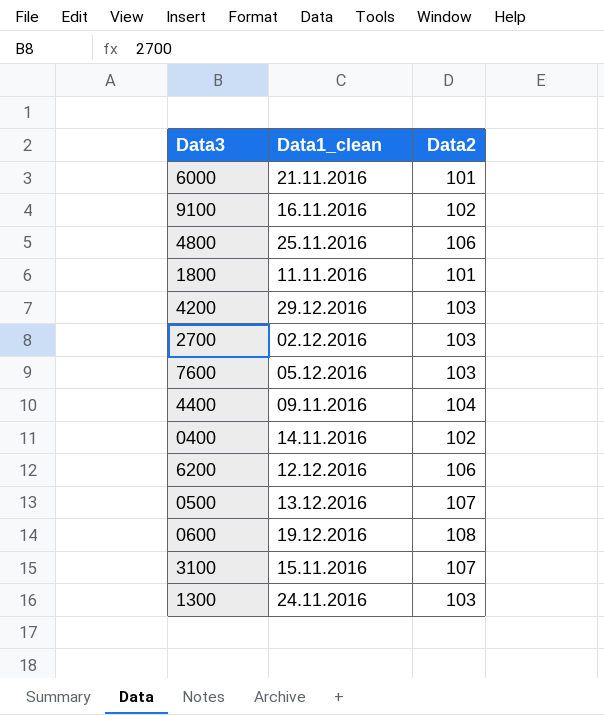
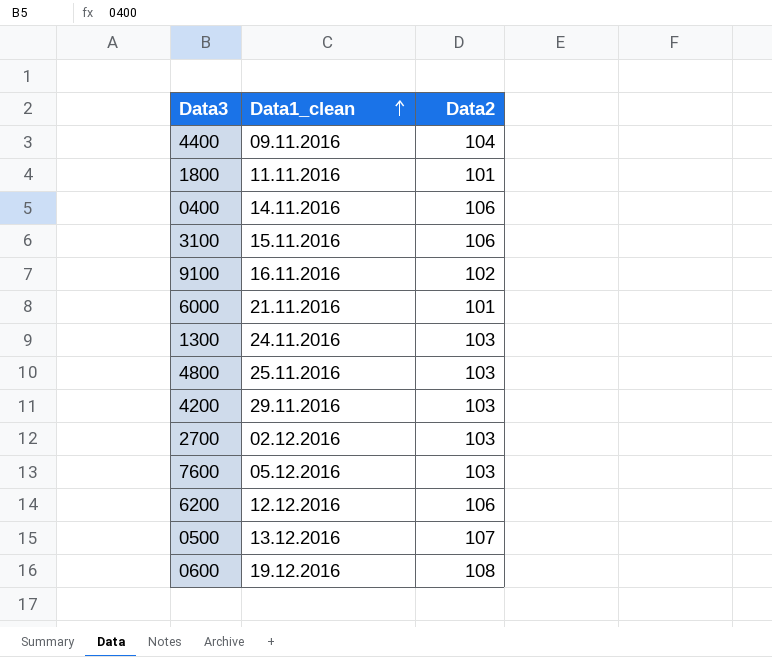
row order: none -> Data1_clean ascending
0400 | Data2: 102 -> 106
3100 | Data2: 107 -> 106
4800 | Data2: 106 -> 103
4200 | Data1_clean: 29.12.2016 -> 29.11.2016

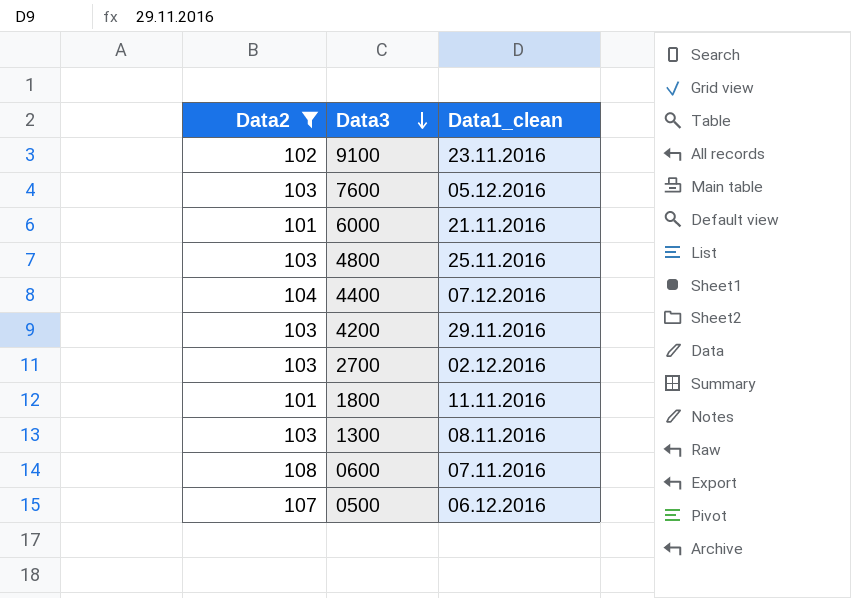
filter: none -> Data2 != 106
row order: Data1_clean ascending -> Data3 descending
column Data2 | position: 3 -> 1
9100 | Data1_clean: 16.11.2016 -> 23.11.2016
4400 | Data1_clean: 09.11.2016 -> 07.12.2016
1300 | Data1_clean: 24.11.2016 -> 08.11.2016
0600 | Data1_clean: 19.12.2016 -> 07.11.2016
0500 | Data1_clean: 13.12.2016 -> 06.12.2016

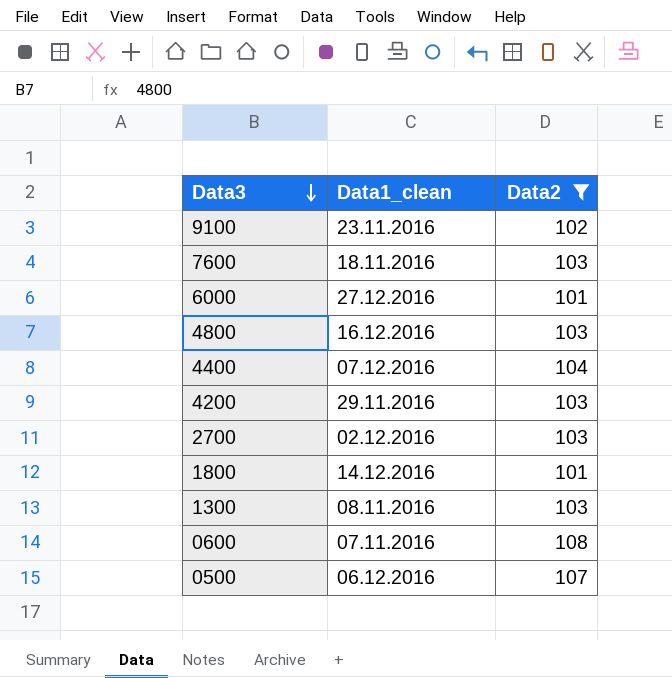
column Data2 | position: 1 -> 3
7600 | Data1_clean: 05.12.2016 -> 18.11.2016
6000 | Data1_clean: 21.11.2016 -> 27.12.2016
4800 | Data1_clean: 25.11.2016 -> 16.12.2016
1800 | Data1_clean: 11.11.2016 -> 14.12.2016

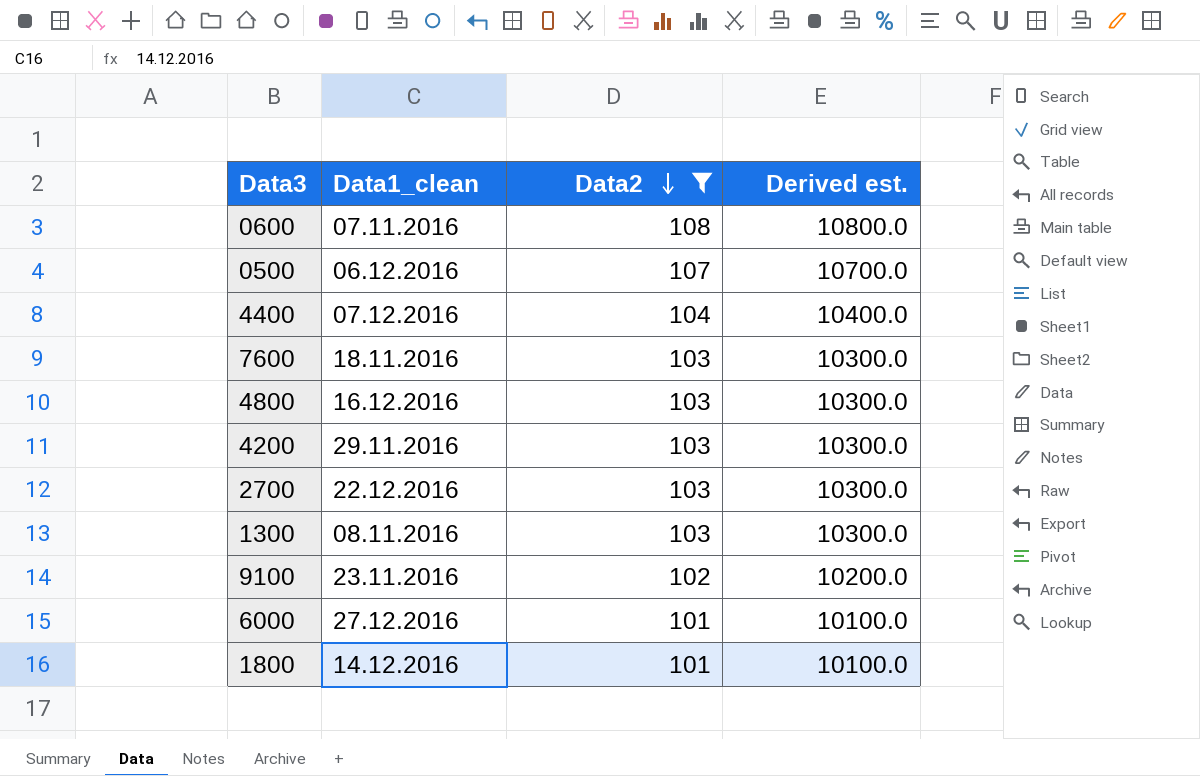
row order: Data3 descending -> Data2 descending
column Derived est. | formula: none -> [Data2] * 100
2700 | Data1_clean: 02.12.2016 -> 22.12.2016

